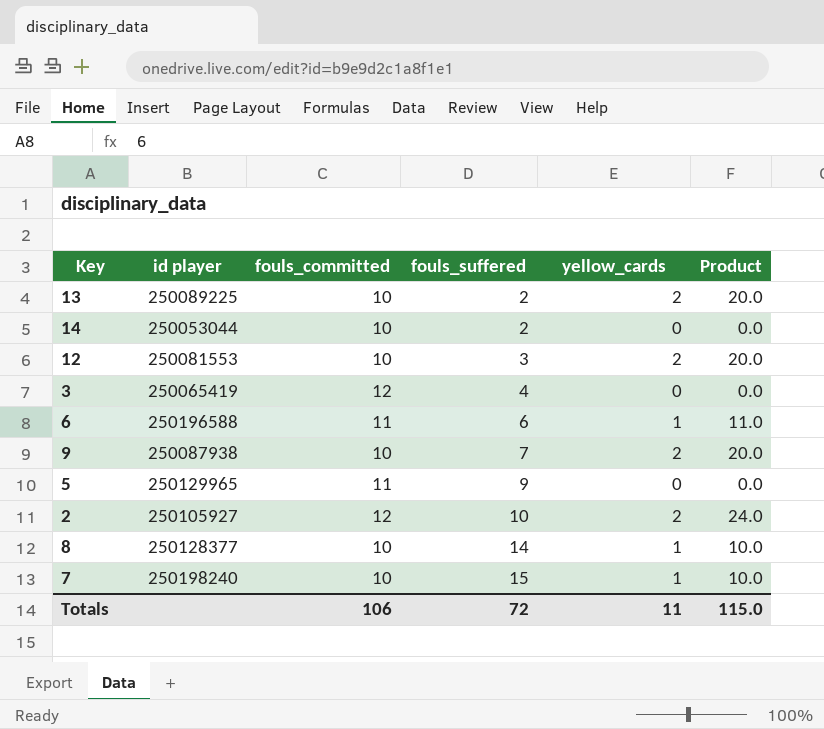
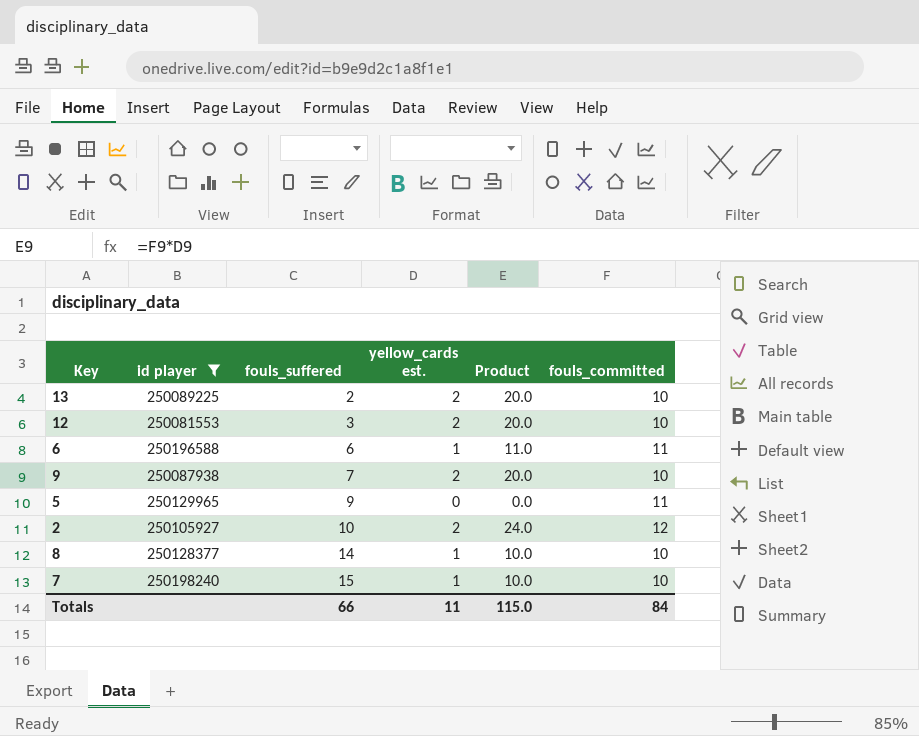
filter: none -> id player >= 250081553
column name: yellow_cards -> yellow_cards est.
column fouls_committed | position: 3 -> 6
Totals | fouls_suffered: 72 -> 66
Totals | fouls_committed: 106 -> 84

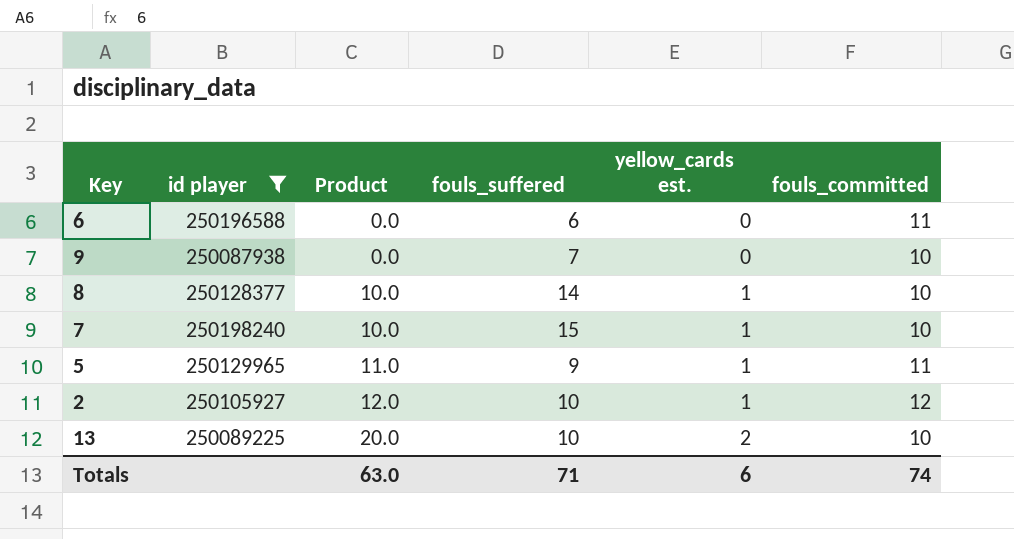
row order: fouls_suffered ascending -> Product ascending
column Product | position: 5 -> 3
row 12: 250081553 | 3 | 2 | 20.0 | 10 -> none
6 | Product: 11.0 -> 0.0
6 | yellow_cards est.: 1 -> 0
9 | Product: 20.0 -> 0.0
9 | yellow_cards est.: 2 -> 0
5 | Product: 0.0 -> 11.0
5 | yellow_cards est.: 0 -> 1
2 | Product: 24.0 -> 12.0
2 | yellow_cards est.: 2 -> 1
13 | fouls_suffered: 2 -> 10
Totals | Product: 115.0 -> 63.0
Totals | fouls_suffered: 66 -> 71
Totals | yellow_cards est.: 11 -> 6
Totals | fouls_committed: 84 -> 74

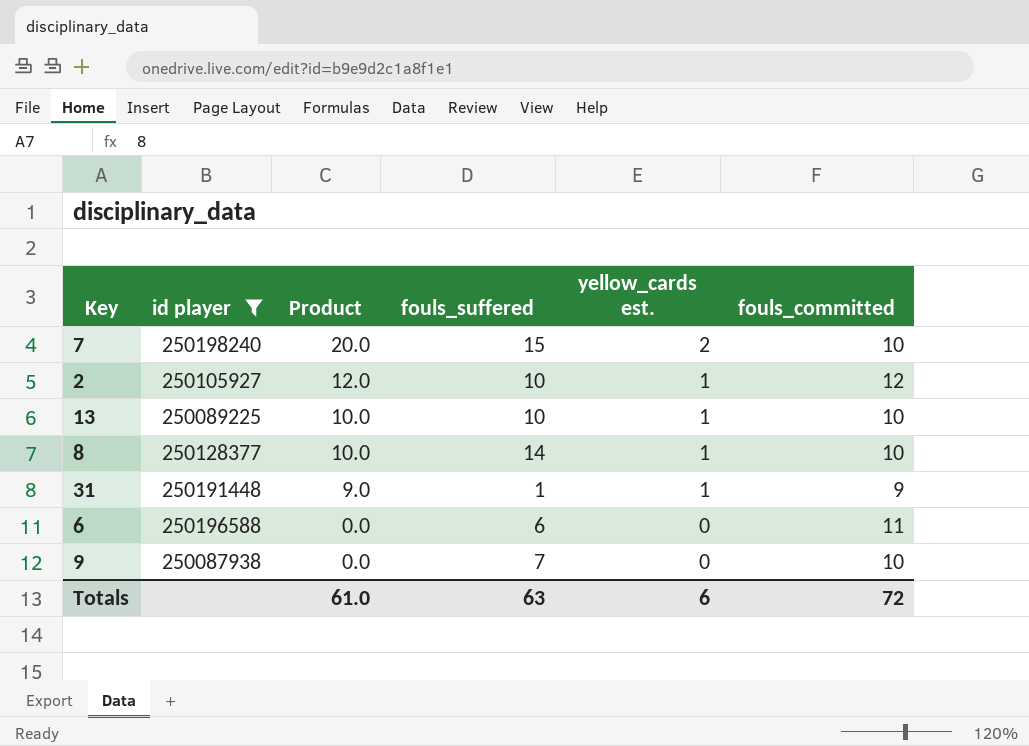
row order: Product ascending -> Product descending
row 5: 250129965 | 11.0 | 9 | 1 | 11 -> none
7 | Product: 10.0 -> 20.0
7 | yellow_cards est.: 1 -> 2
13 | Product: 20.0 -> 10.0
13 | yellow_cards est.: 2 -> 1
row 31: none -> 250191448 | 9.0 | 1 | 1 | 9
Totals | Product: 63.0 -> 61.0
Totals | fouls_suffered: 71 -> 63
Totals | fouls_committed: 74 -> 72

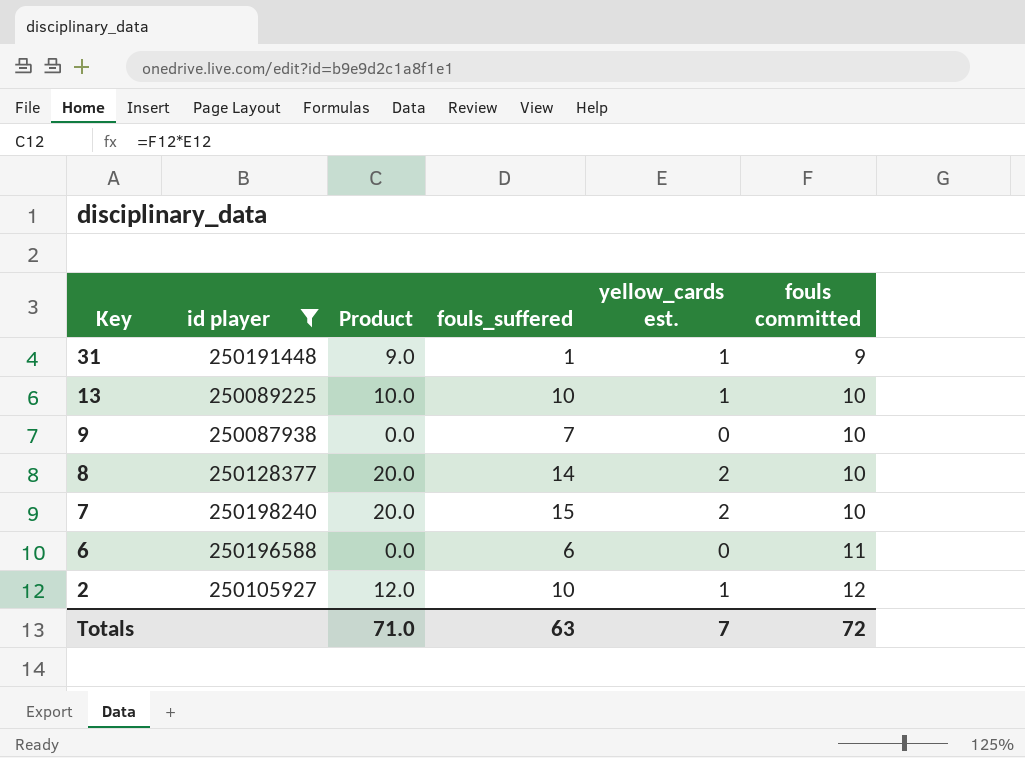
row order: Product descending -> Key descending
column name: fouls_committed -> fouls committed
8 | Product: 10.0 -> 20.0
8 | yellow_cards est.: 1 -> 2
Totals | Product: 61.0 -> 71.0
Totals | yellow_cards est.: 6 -> 7

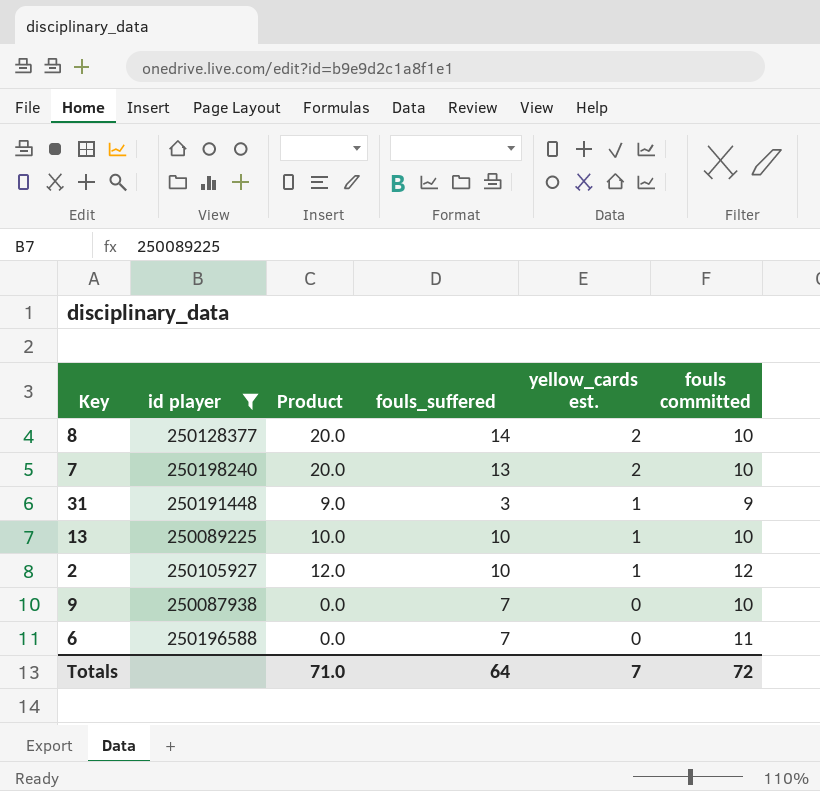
row order: Key descending -> yellow_cards est. descending
7 | fouls_suffered: 15 -> 13
31 | fouls_suffered: 1 -> 3
6 | fouls_suffered: 6 -> 7
Totals | fouls_suffered: 63 -> 64

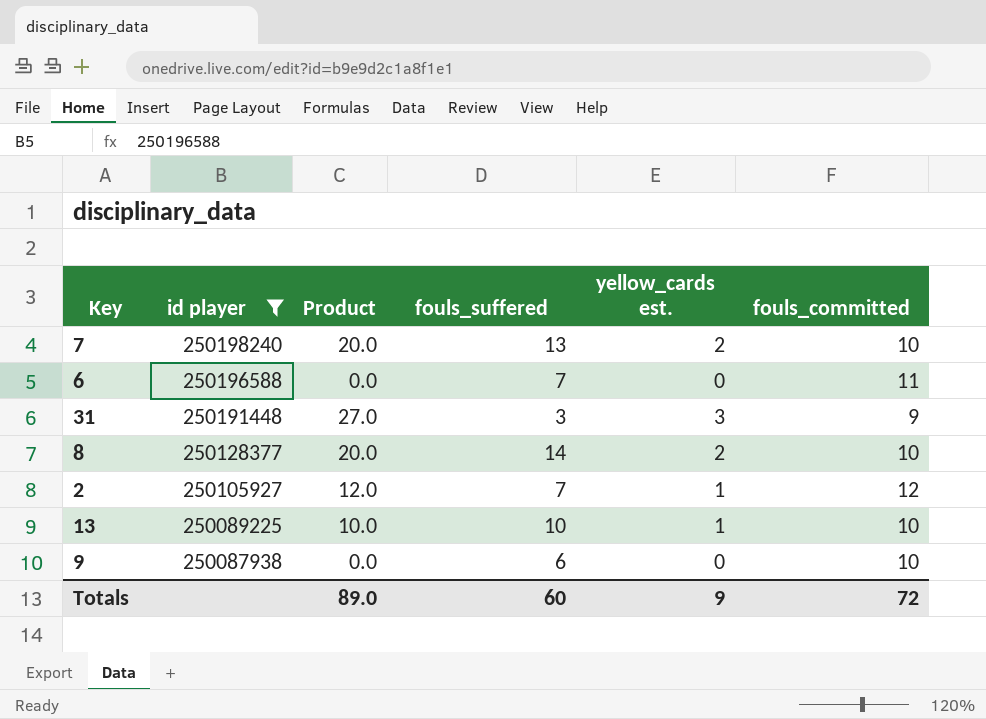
row order: yellow_cards est. descending -> id player descending
column name: fouls committed -> fouls_committed
31 | Product: 9.0 -> 27.0
31 | yellow_cards est.: 1 -> 3
2 | fouls_suffered: 10 -> 7
9 | fouls_suffered: 7 -> 6
Totals | Product: 71.0 -> 89.0
Totals | fouls_suffered: 64 -> 60
Totals | yellow_cards est.: 7 -> 9

